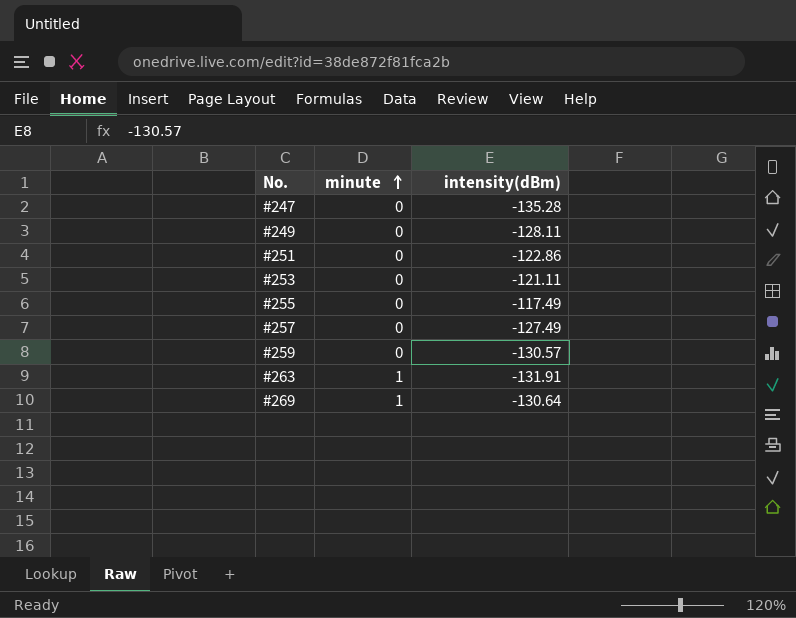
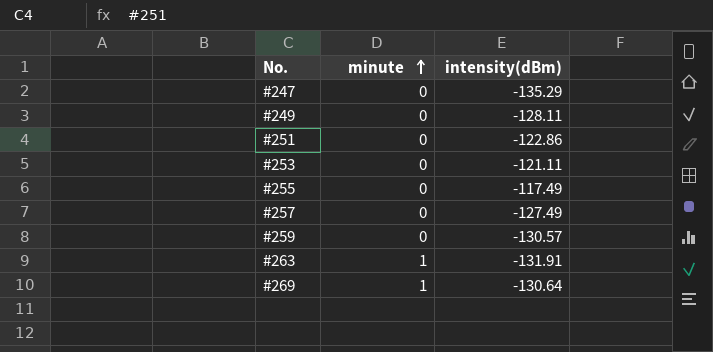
#247 | intensity(dBm): -135.28 -> -135.29

